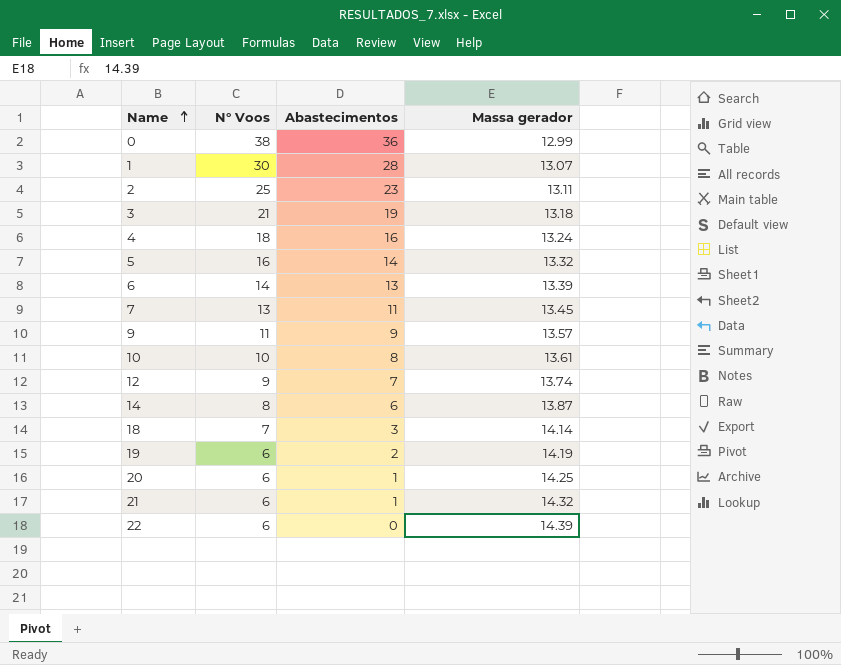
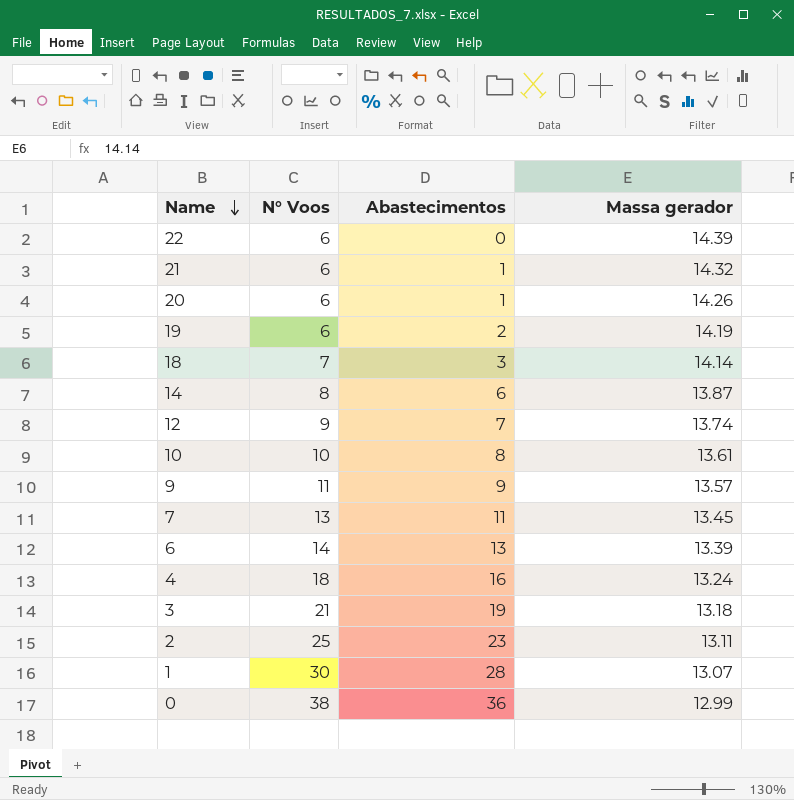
row order: Name ascending -> Name descending
row 5: 16 | 14 | 13.32 -> none
20 | Massa gerador: 14.25 -> 14.26

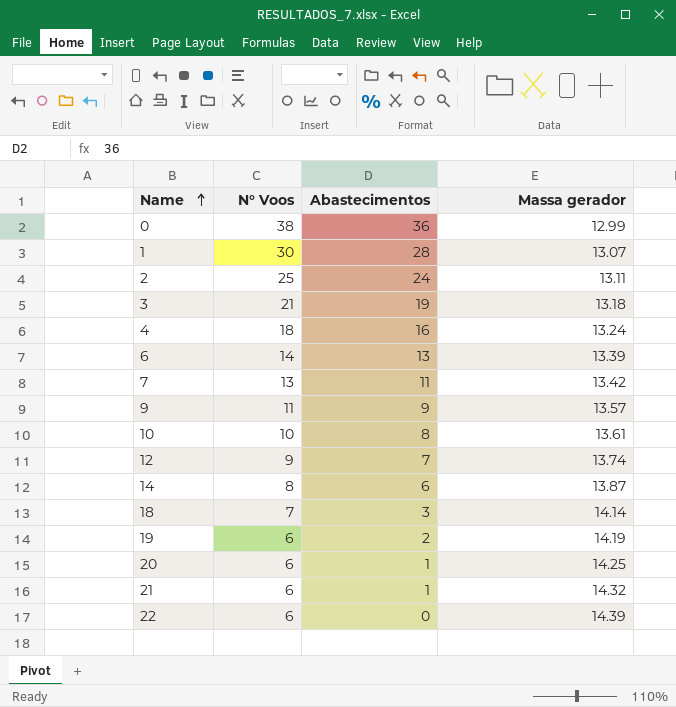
row order: Name descending -> Name ascending
2 | Abastecimentos: 23 -> 24
7 | Massa gerador: 13.45 -> 13.42
20 | Massa gerador: 14.26 -> 14.25

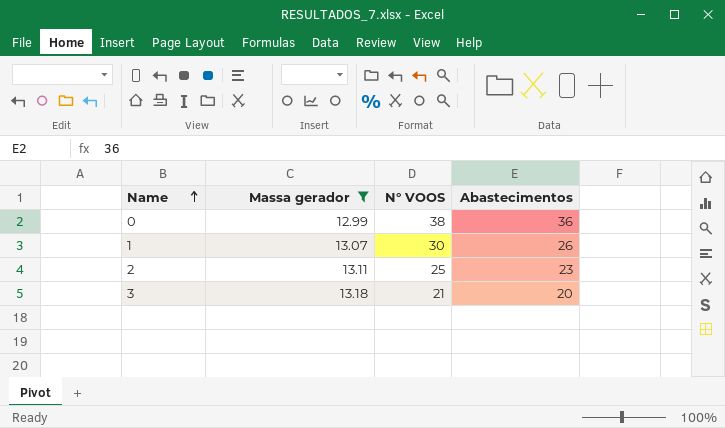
filter: none -> Massa gerador <= 13.18
column Massa gerador | position: 4 -> 2
column name: N° Voos -> N° VOOS
1 | Abastecimentos: 28 -> 26
2 | Abastecimentos: 24 -> 23
3 | Abastecimentos: 19 -> 20

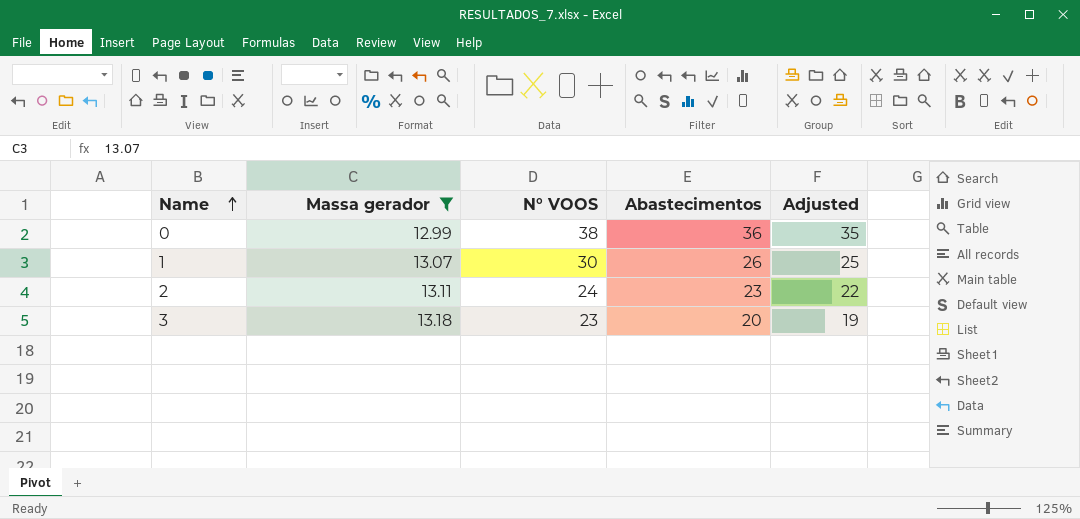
column Adjusted | formula: none -> [Abastecimentos] - 1
2 | N° VOOS: 25 -> 24
3 | N° VOOS: 21 -> 23

